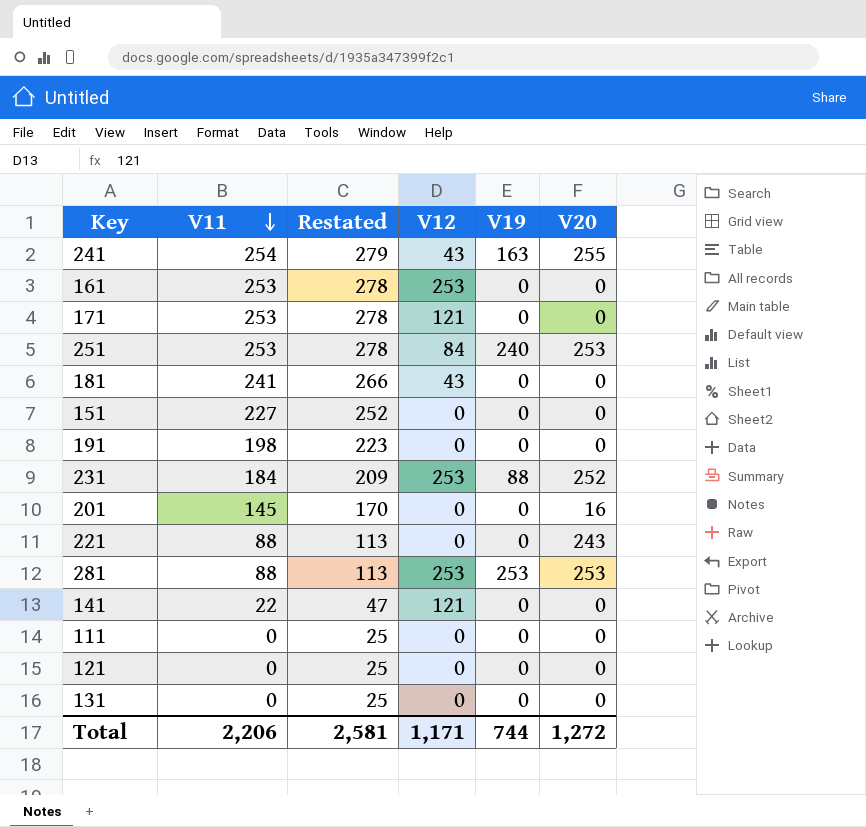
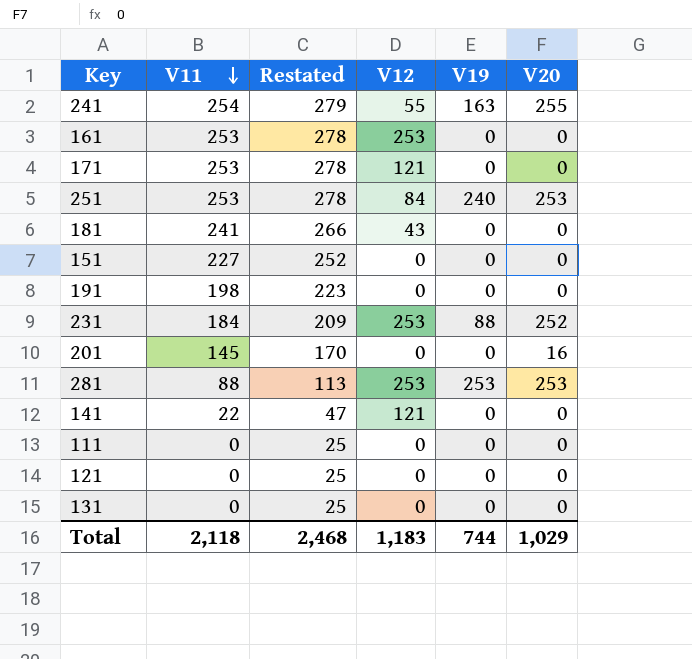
row 221: 88 | 113 | 0 | 0 | 243 -> none
241 | V12: 43 -> 55
Total | V11: 2,206 -> 2,118
Total | Restated: 2,581 -> 2,468
Total | V12: 1,171 -> 1,183
Total | V20: 1,272 -> 1,029

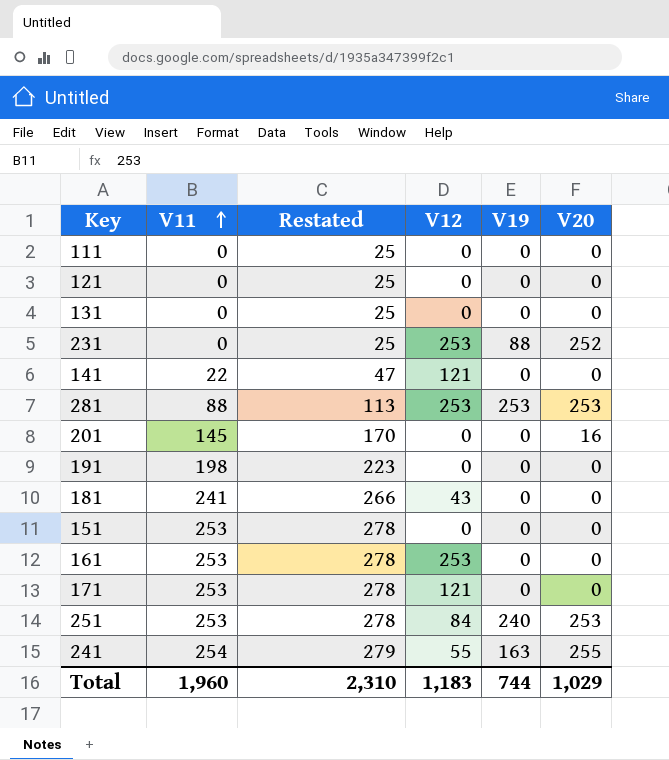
row order: V11 descending -> V11 ascending
231 | V11: 184 -> 0
231 | Restated: 209 -> 25
151 | V11: 227 -> 253
151 | Restated: 252 -> 278
Total | V11: 2,118 -> 1,960
Total | Restated: 2,468 -> 2,310

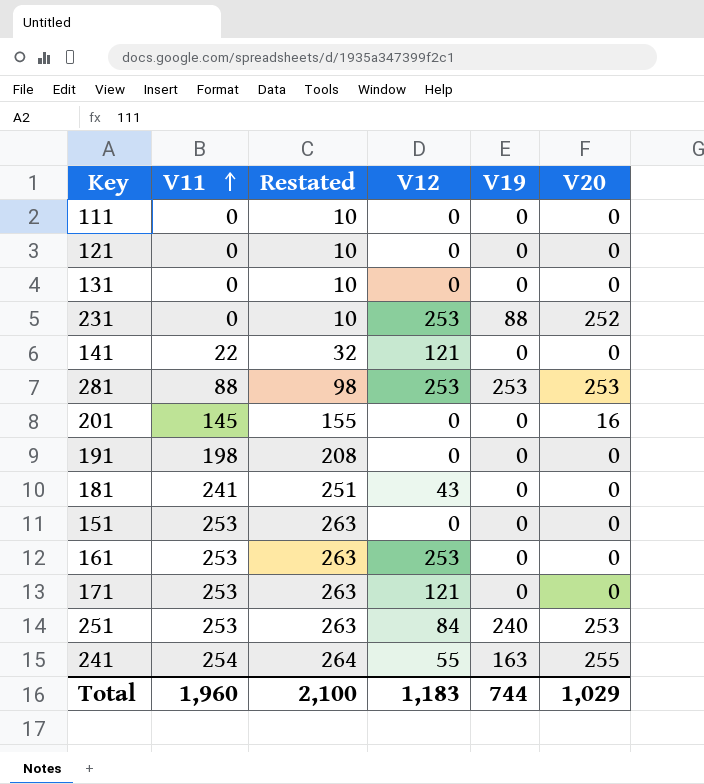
column Restated | formula: [V11] + 25 -> [V11] + 10
Total | Restated: 2,310 -> 2,100

